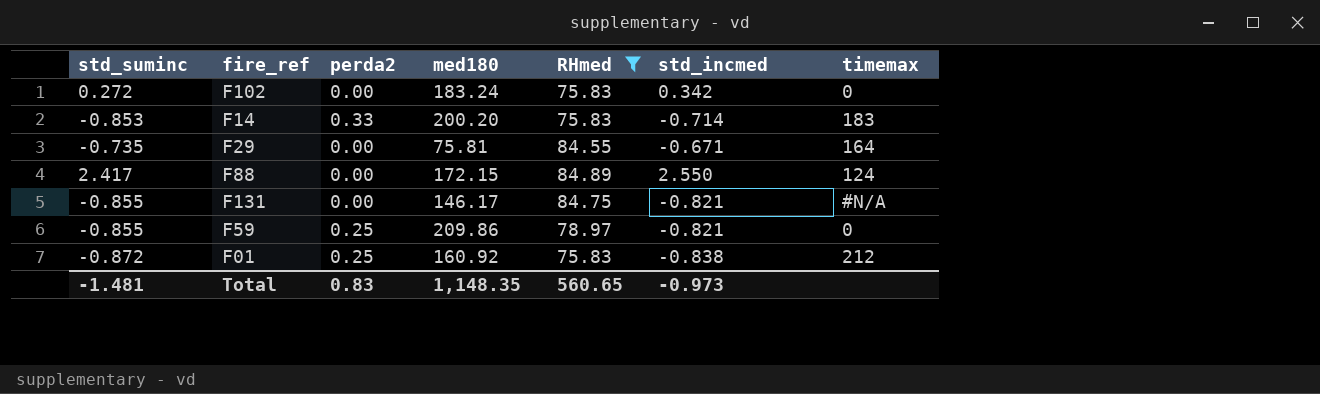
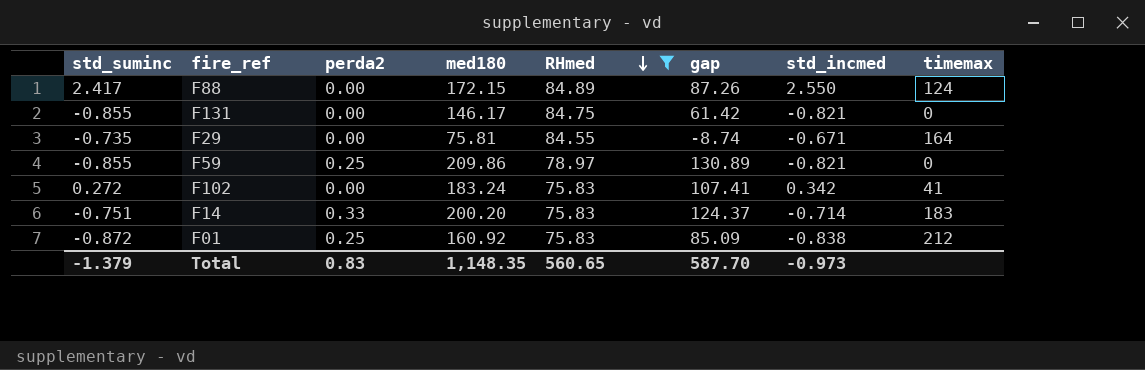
row order: none -> RHmed descending
column gap | formula: none -> [med180] - [RHmed]
F131 | timemax: #N/A -> 0
F102 | timemax: 0 -> 41
F14 | std_suminc: -0.853 -> -0.751
Total | std_suminc: -1.481 -> -1.379

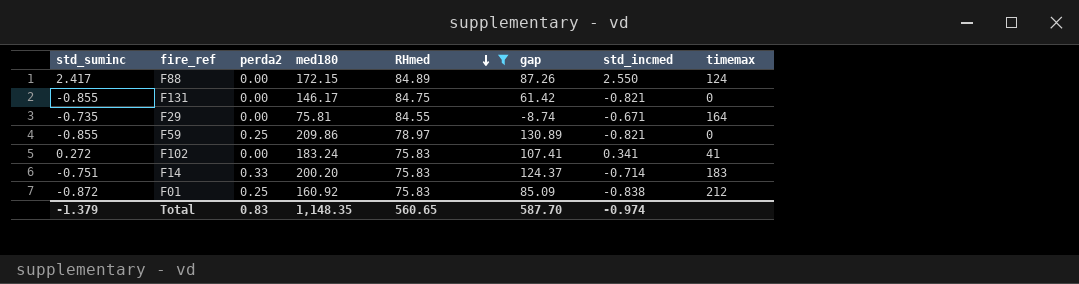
F102 | std_incmed: 0.342 -> 0.341
Total | std_incmed: -0.973 -> -0.974

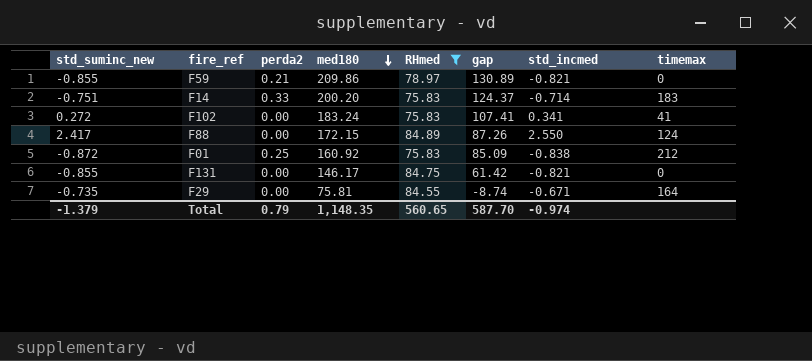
row order: RHmed descending -> med180 descending
column name: std_suminc -> std_suminc_new
F59 | perda2: 0.25 -> 0.21
Total | perda2: 0.83 -> 0.79

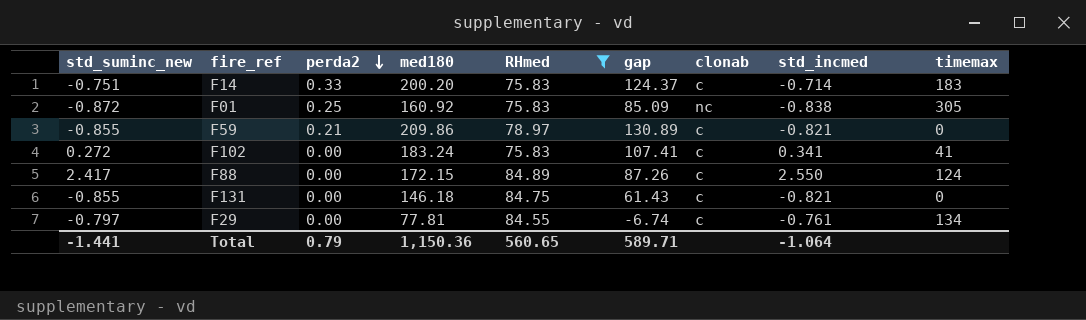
row order: med180 descending -> perda2 descending
column clonab | position: none -> 7
F01 | timemax: 212 -> 305
F131 | med180: 146.17 -> 146.18
F131 | gap: 61.42 -> 61.43
F29 | std_suminc_new: -0.735 -> -0.797
F29 | med180: 75.81 -> 77.81
F29 | gap: -8.74 -> -6.74
F29 | std_incmed: -0.671 -> -0.761
F29 | timemax: 164 -> 134
Total | std_suminc_new: -1.379 -> -1.441
Total | med180: 1,148.35 -> 1,150.36
Total | gap: 587.70 -> 589.71
Total | std_incmed: -0.974 -> -1.064

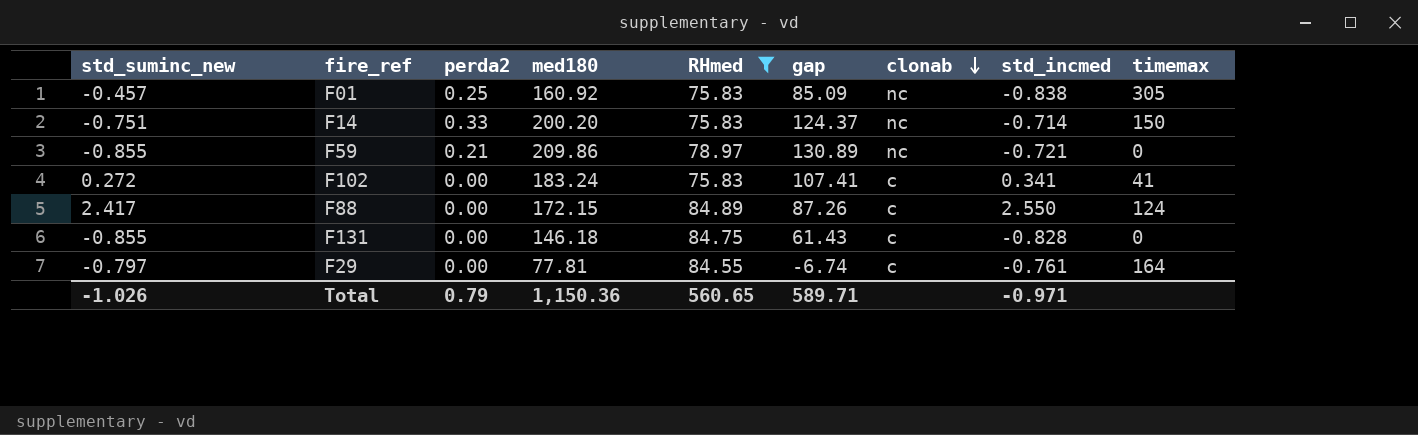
row order: perda2 descending -> clonab descending
F01 | std_suminc_new: -0.872 -> -0.457
F14 | clonab: c -> nc
F14 | timemax: 183 -> 150
F59 | clonab: c -> nc
F59 | std_incmed: -0.821 -> -0.721
F131 | std_incmed: -0.821 -> -0.828
F29 | timemax: 134 -> 164
Total | std_suminc_new: -1.441 -> -1.026
Total | std_incmed: -1.064 -> -0.971

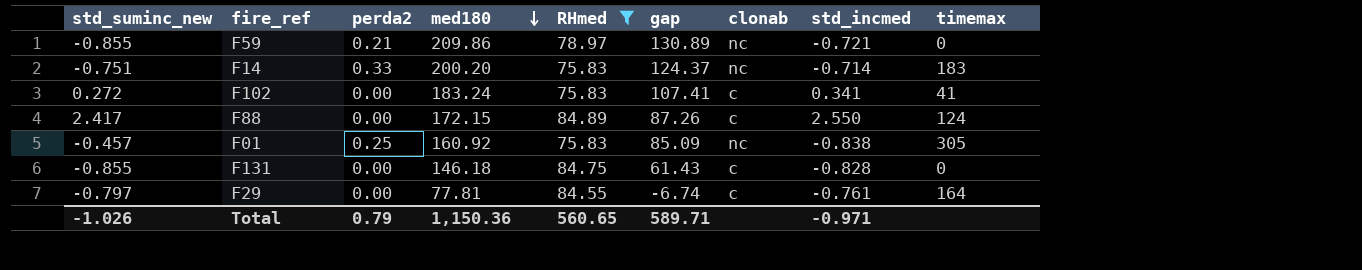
row order: clonab descending -> med180 descending
F14 | timemax: 150 -> 183

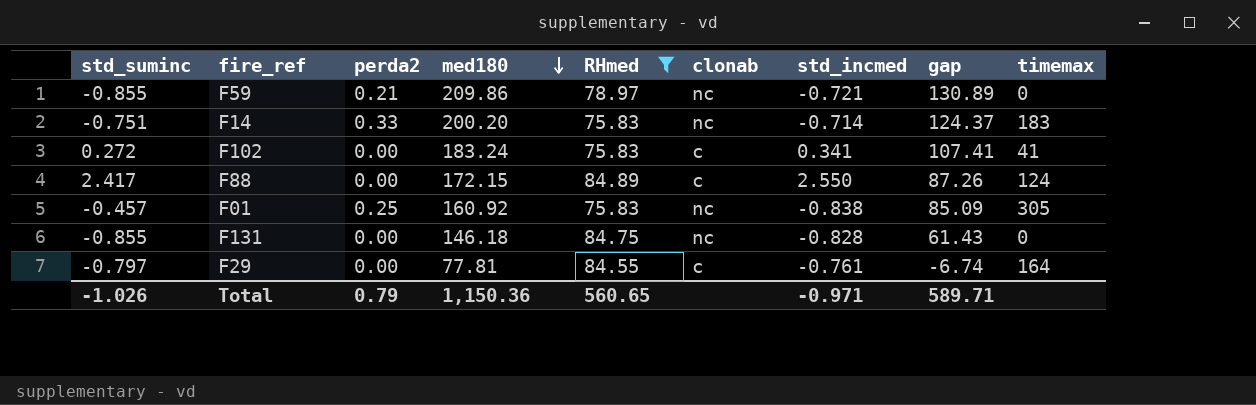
column name: std_suminc_new -> std_suminc
column gap | position: 6 -> 8
F131 | clonab: c -> nc

